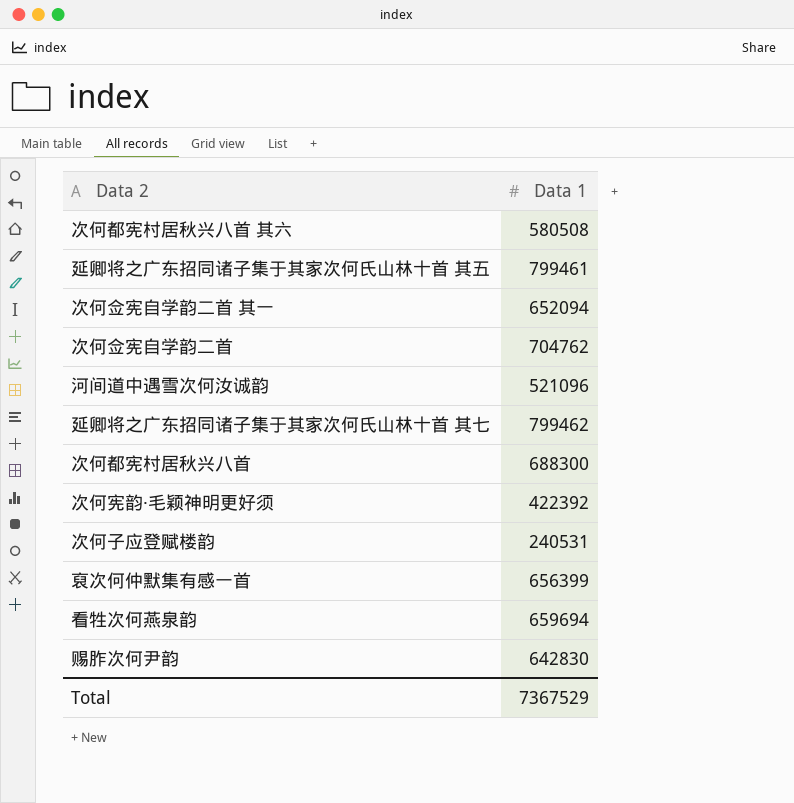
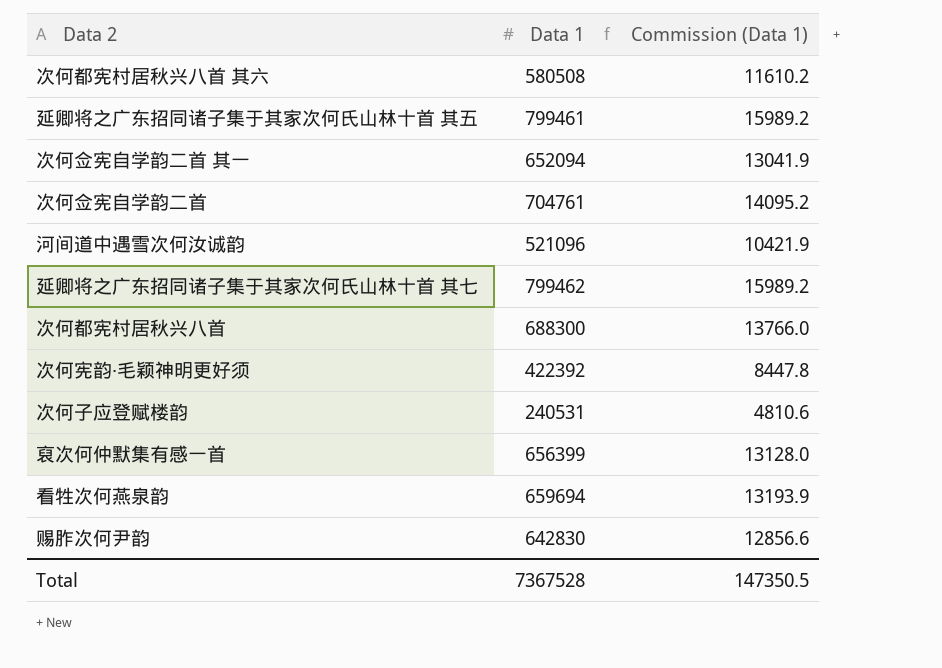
column Commission (Data 1) | formula: none -> [Data 1] * 0.02
次何佥宪自学韵二首 | Data 1: 704762 -> 704761
Total | Data 1: 7367529 -> 7367528

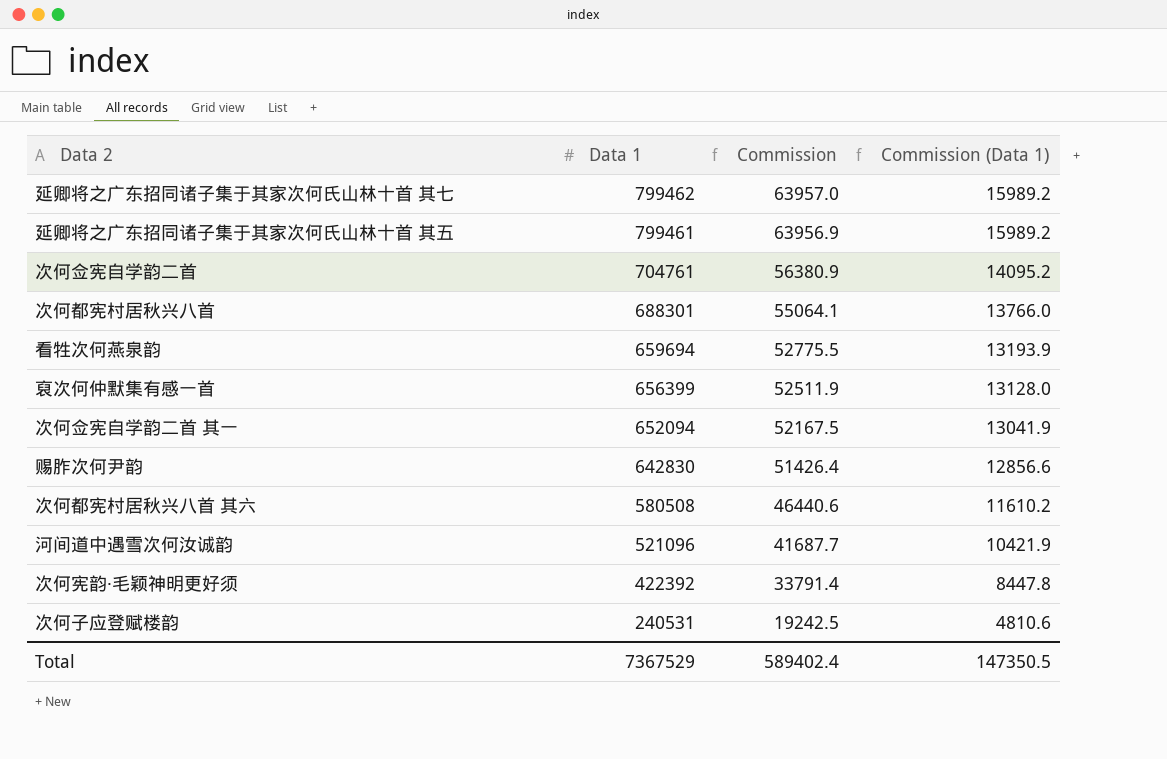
row order: none -> Data 1 descending
column Commission | formula: none -> [Data 1] * 0.08
次何都宪村居秋兴八首 | Data 1: 688300 -> 688301
Total | Data 1: 7367528 -> 7367529

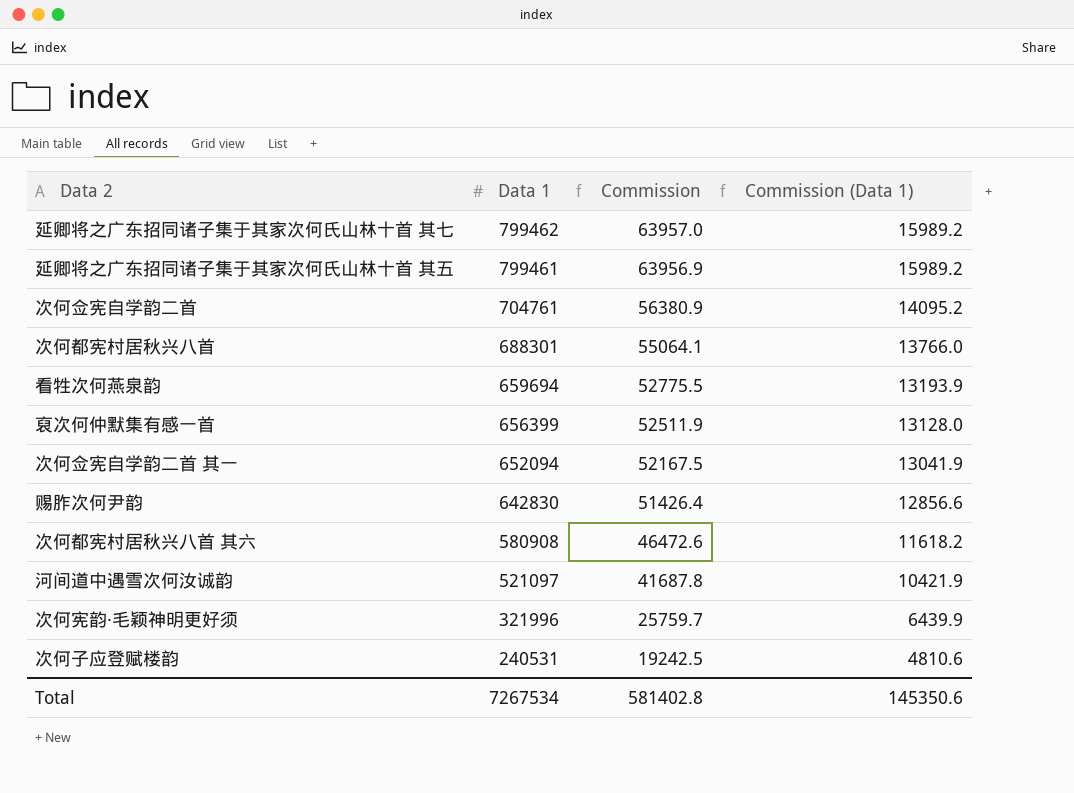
次何都宪村居秋兴八首 其六 | Data 1: 580508 -> 580908
次何都宪村居秋兴八首 其六 | Commission: 46440.6 -> 46472.6
次何都宪村居秋兴八首 其六 | Commission (Data 1): 11610.2 -> 11618.2
河间道中遇雪次何汝诚韵 | Data 1: 521096 -> 521097
河间道中遇雪次何汝诚韵 | Commission: 41687.7 -> 41687.8
次何宪韵·毛颖神明更好须 | Data 1: 422392 -> 321996
次何宪韵·毛颖神明更好须 | Commission: 33791.4 -> 25759.7
次何宪韵·毛颖神明更好须 | Commission (Data 1): 8447.8 -> 6439.9
Total | Data 1: 7367529 -> 7267534
Total | Commission: 589402.4 -> 581402.8
Total | Commission (Data 1): 147350.5 -> 145350.6

